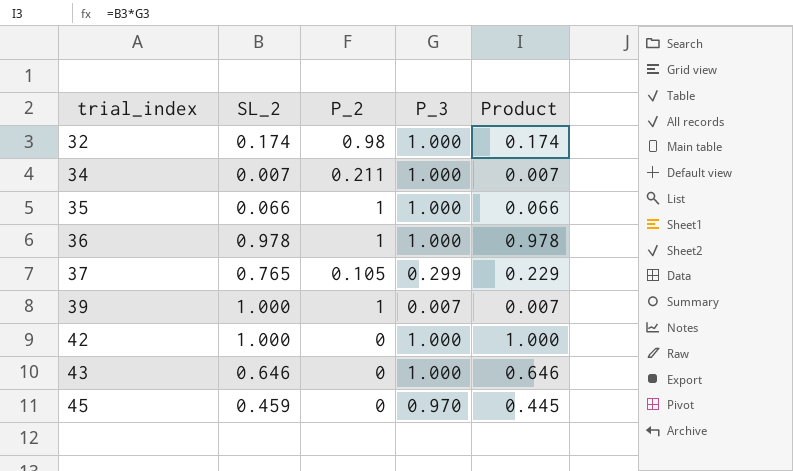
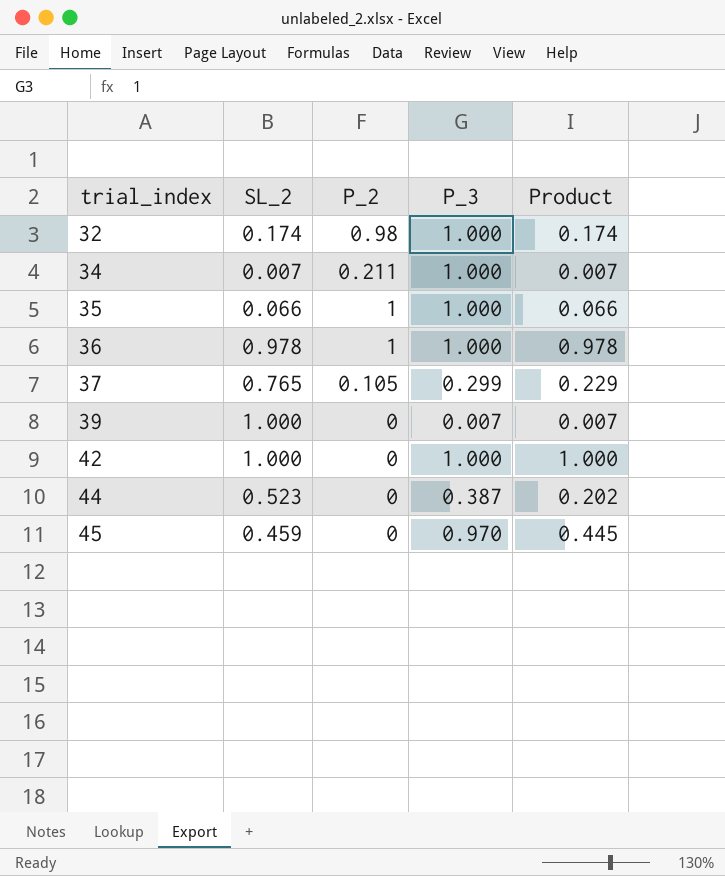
row 43: 0.646 | 0 | 1.000 | 0.646 -> none
39 | P_2: 1 -> 0
row 44: none -> 0.523 | 0 | 0.387 | 0.202

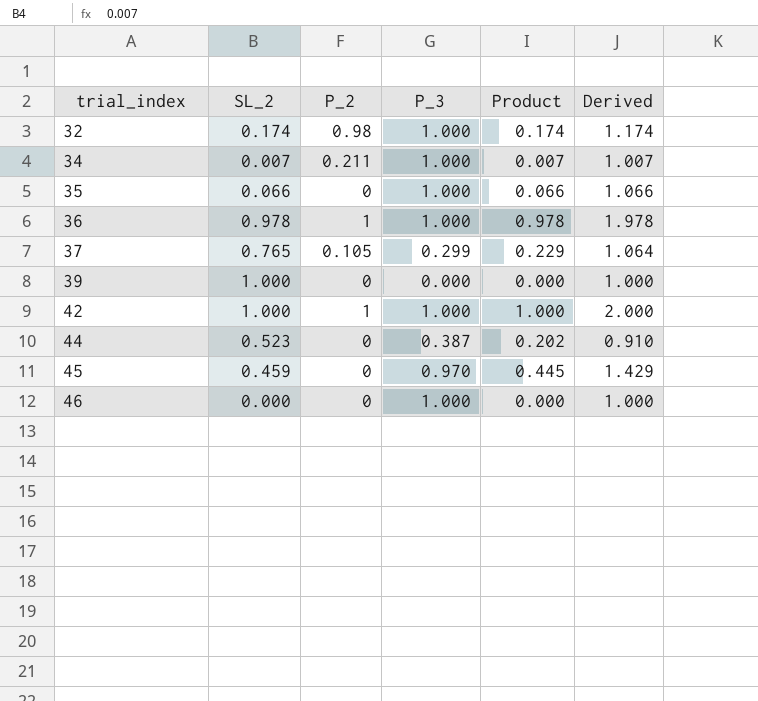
column Derived | formula: none -> [SL_2] + [P_3]
35 | P_2: 1 -> 0
39 | P_3: 0.007 -> 0.000
39 | Product: 0.007 -> 0.000
42 | P_2: 0 -> 1
row 46: none -> 0.000 | 0 | 1.000 | 0.000 | 1.000

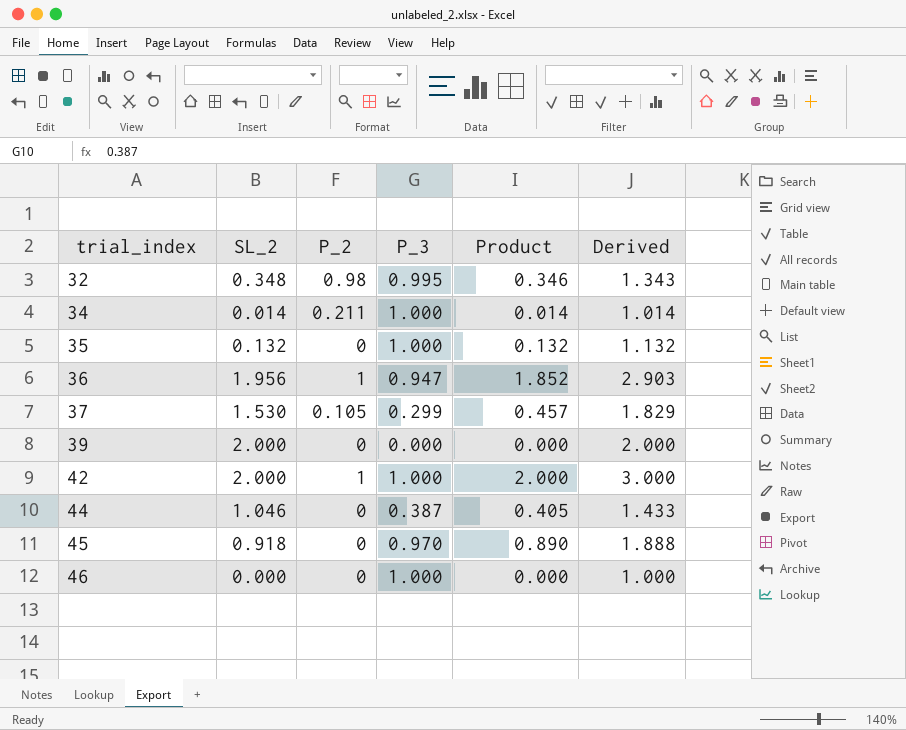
32 | SL_2: 0.174 -> 0.348
32 | P_3: 1.000 -> 0.995
32 | Product: 0.174 -> 0.346
32 | Derived: 1.174 -> 1.343
34 | SL_2: 0.007 -> 0.014
34 | Product: 0.007 -> 0.014
34 | Derived: 1.007 -> 1.014
35 | SL_2: 0.066 -> 0.132
35 | Product: 0.066 -> 0.132
35 | Derived: 1.066 -> 1.132
36 | SL_2: 0.978 -> 1.956
36 | P_3: 1.000 -> 0.947
36 | Product: 0.978 -> 1.852
36 | Derived: 1.978 -> 2.903
37 | SL_2: 0.765 -> 1.530
37 | Product: 0.229 -> 0.457
37 | Derived: 1.064 -> 1.829
39 | SL_2: 1.000 -> 2.000
39 | Derived: 1.000 -> 2.000
42 | SL_2: 1.000 -> 2.000
42 | Product: 1.000 -> 2.000
42 | Derived: 2.000 -> 3.000
44 | SL_2: 0.523 -> 1.046
44 | Product: 0.202 -> 0.405
44 | Derived: 0.910 -> 1.433
45 | SL_2: 0.459 -> 0.918
45 | Product: 0.445 -> 0.890
45 | Derived: 1.429 -> 1.888

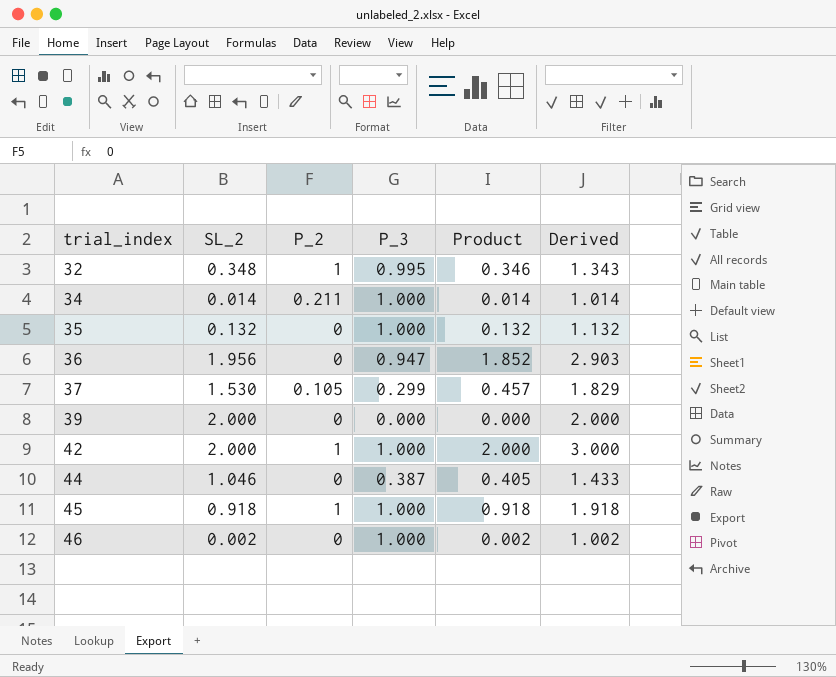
32 | P_2: 0.98 -> 1
36 | P_2: 1 -> 0
45 | P_2: 0 -> 1
45 | P_3: 0.970 -> 1.000
45 | Product: 0.890 -> 0.918
45 | Derived: 1.888 -> 1.918
46 | SL_2: 0.000 -> 0.002
46 | Product: 0.000 -> 0.002
46 | Derived: 1.000 -> 1.002

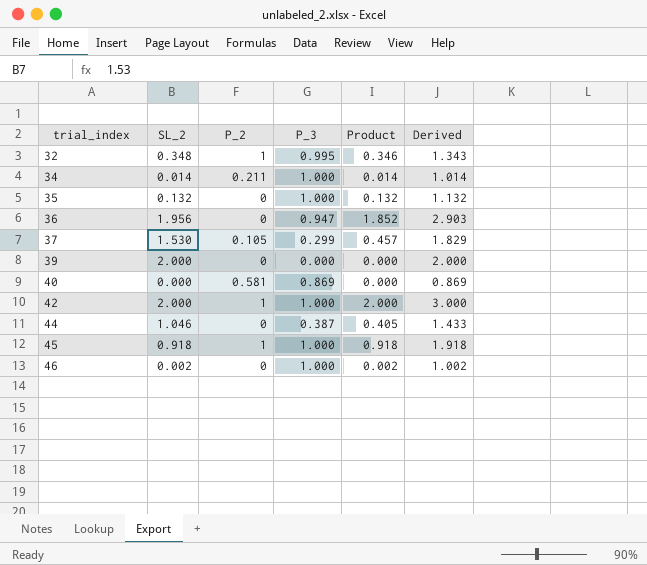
row 40: none -> 0.000 | 0.581 | 0.869 | 0.000 | 0.869

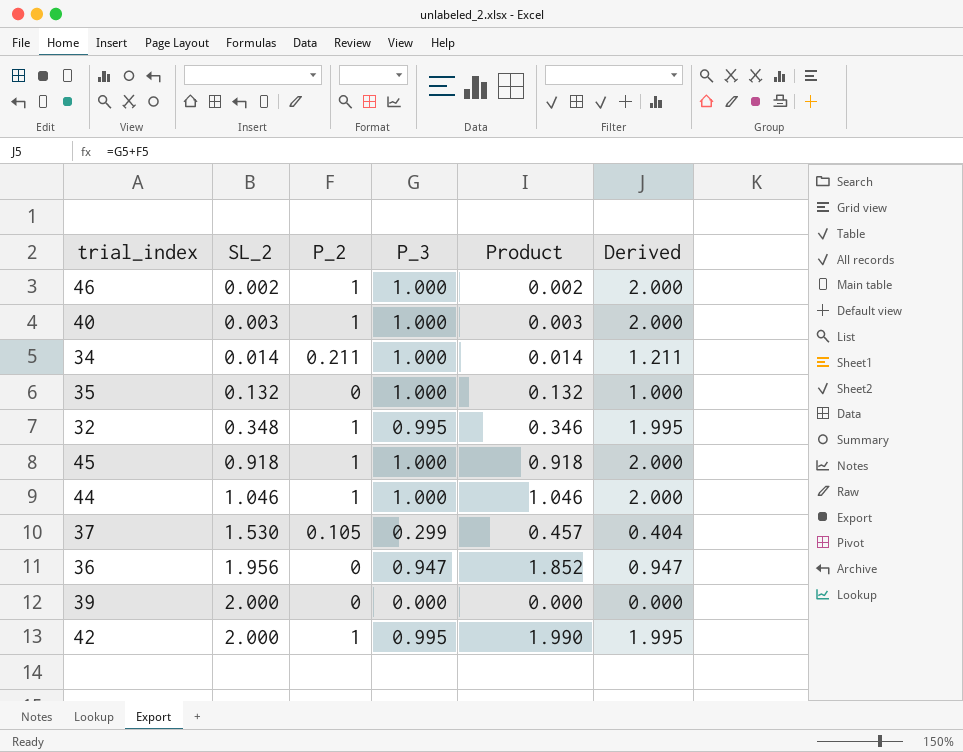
row order: trial_index ascending -> SL_2 ascending
column Derived | formula: [SL_2] + [P_3] -> [P_2] + [P_3]
46 | P_2: 0 -> 1
40 | SL_2: 0.000 -> 0.003
40 | P_2: 0.581 -> 1
40 | P_3: 0.869 -> 1.000
40 | Product: 0.000 -> 0.003
44 | P_2: 0 -> 1
44 | P_3: 0.387 -> 1.000
44 | Product: 0.405 -> 1.046
42 | P_3: 1.000 -> 0.995
42 | Product: 2.000 -> 1.990

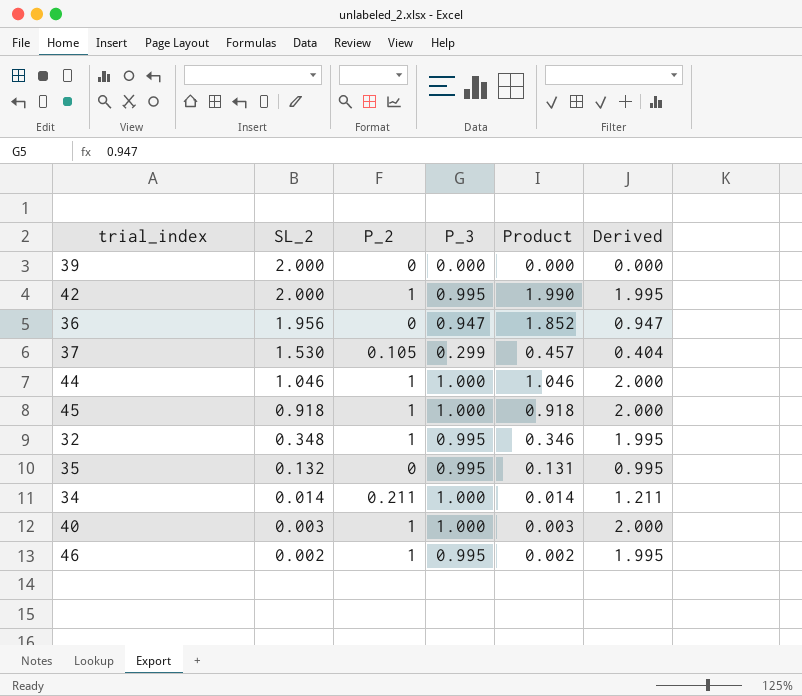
row order: SL_2 ascending -> SL_2 descending
35 | P_3: 1.000 -> 0.995
35 | Product: 0.132 -> 0.131
35 | Derived: 1.000 -> 0.995
46 | P_3: 1.000 -> 0.995
46 | Derived: 2.000 -> 1.995

